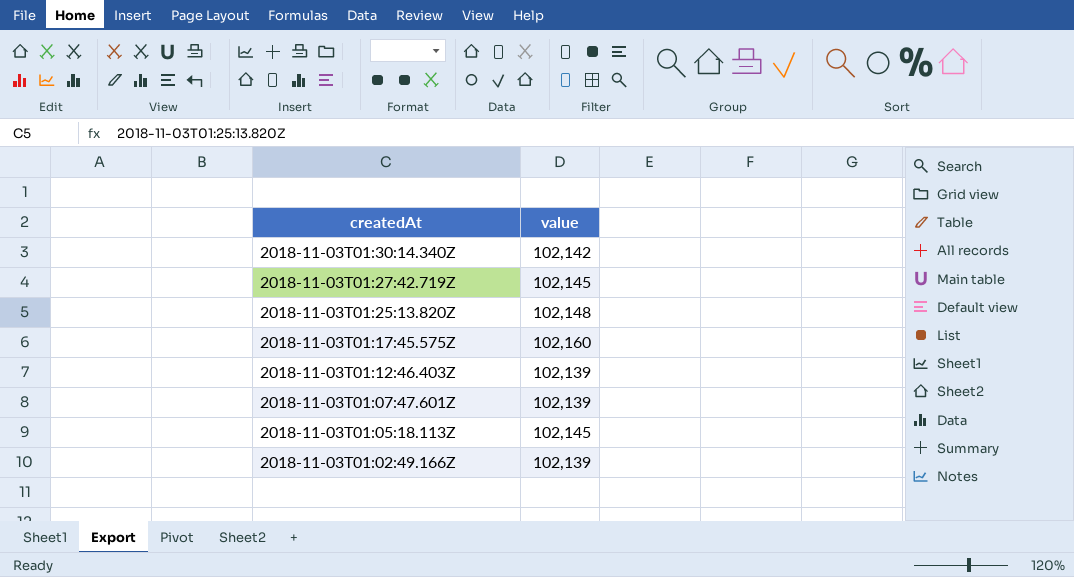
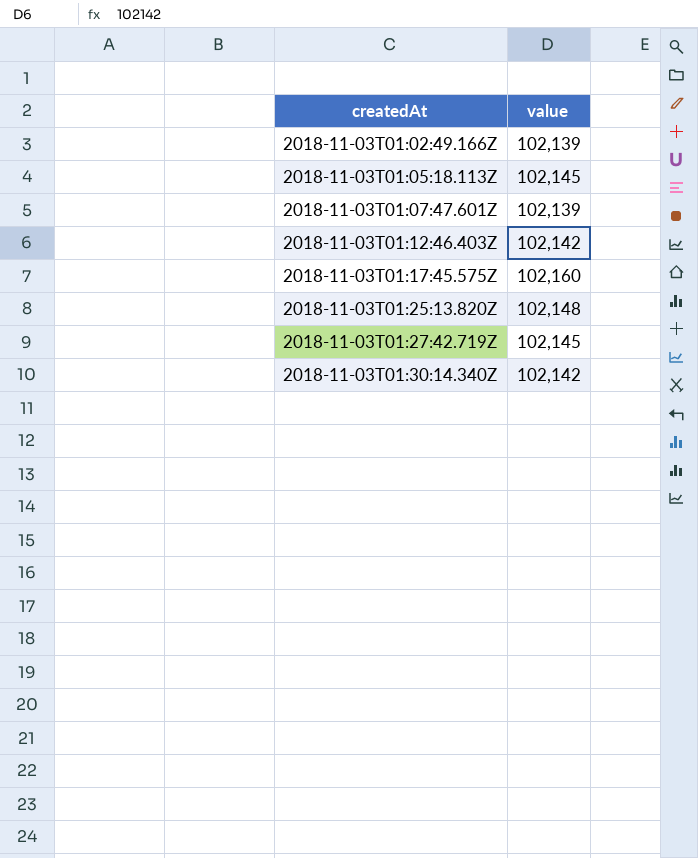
row order: createdAt descending -> createdAt ascending
2018-11-03T01:12:46.403Z | value: 102,139 -> 102,142

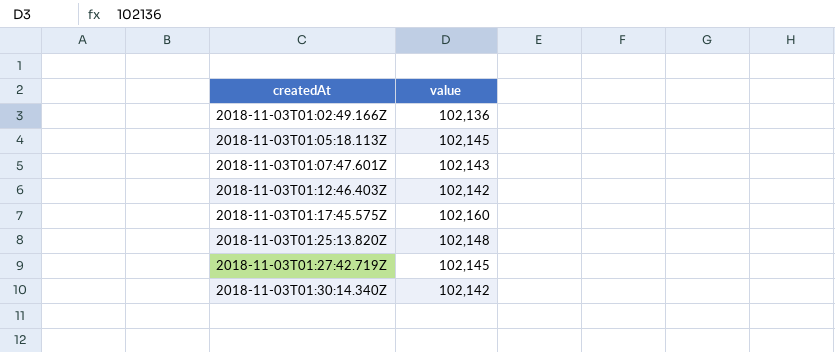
2018-11-03T01:02:49.166Z | value: 102,139 -> 102,136
2018-11-03T01:07:47.601Z | value: 102,139 -> 102,143

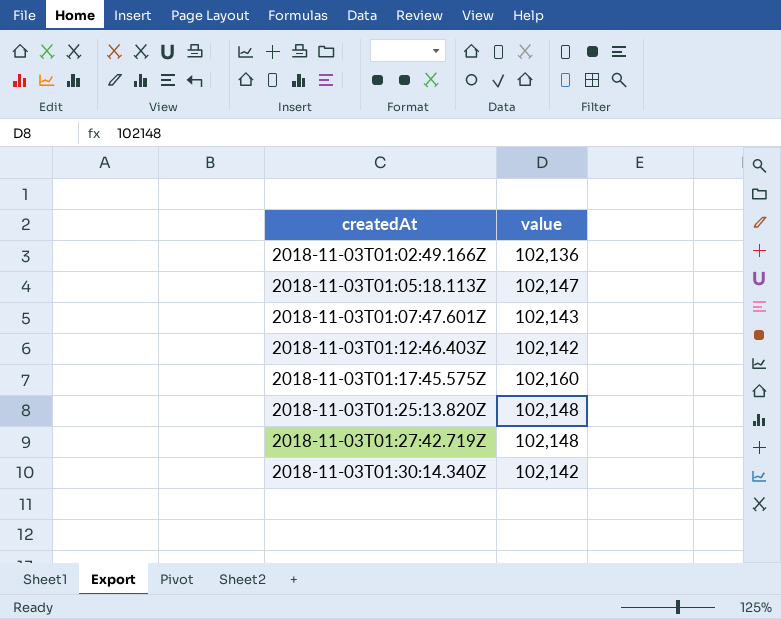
2018-11-03T01:05:18.113Z | value: 102,145 -> 102,147
2018-11-03T01:27:42.719Z | value: 102,145 -> 102,148

